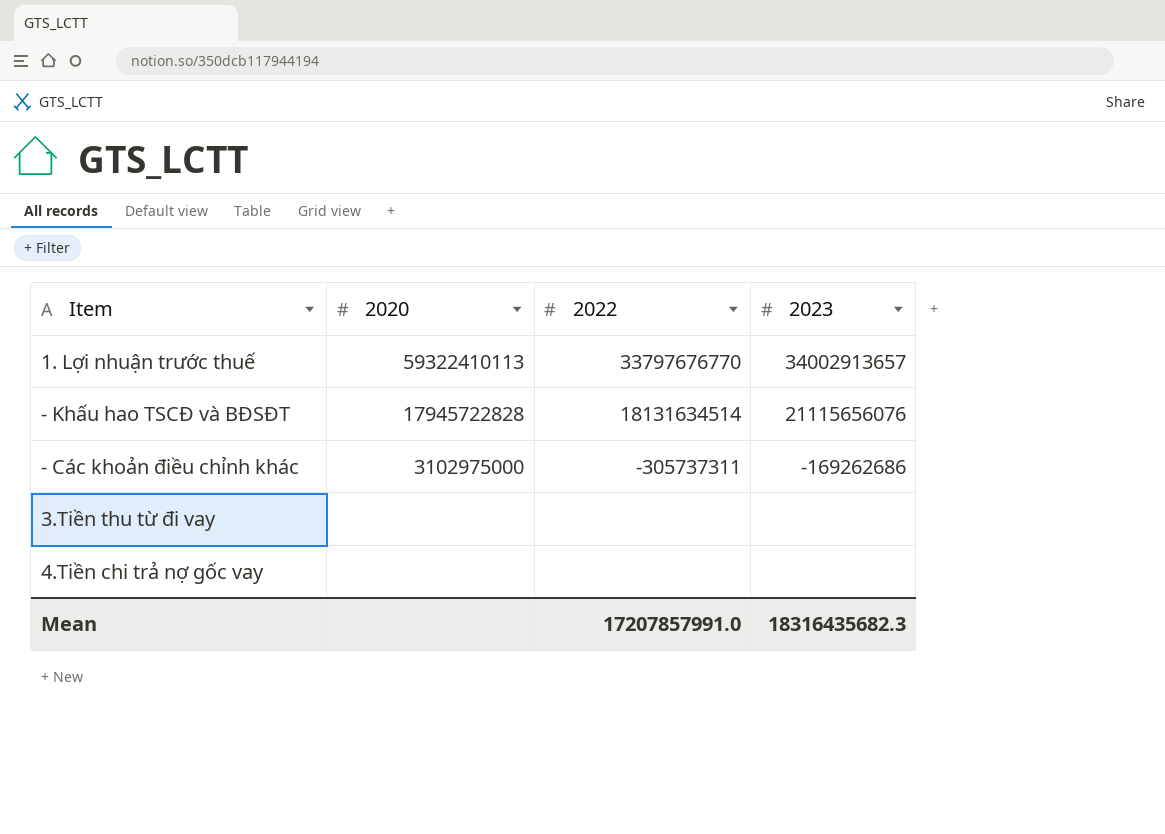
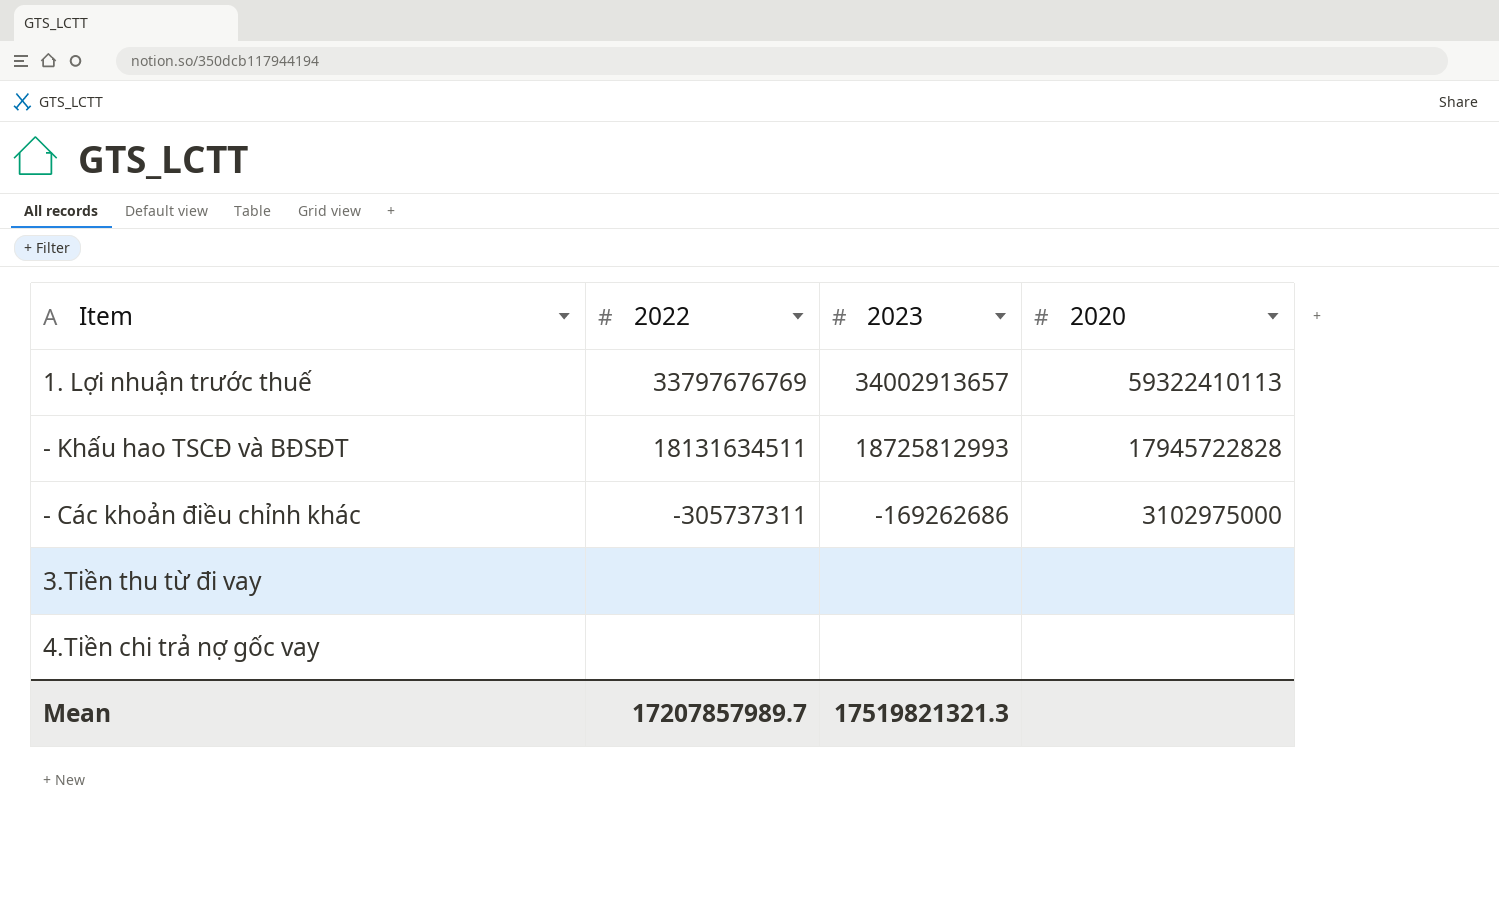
column 2020 | position: 2 -> 4
1. Lợi nhuận trước thuế | 2022: 33797676770 -> 33797676769
- Khấu hao TSCĐ và BĐSĐT | 2022: 18131634514 -> 18131634511
- Khấu hao TSCĐ và BĐSĐT | 2023: 21115656076 -> 18725812993
Mean | 2022: 17207857991.0 -> 17207857989.7
Mean | 2023: 18316435682.3 -> 17519821321.3

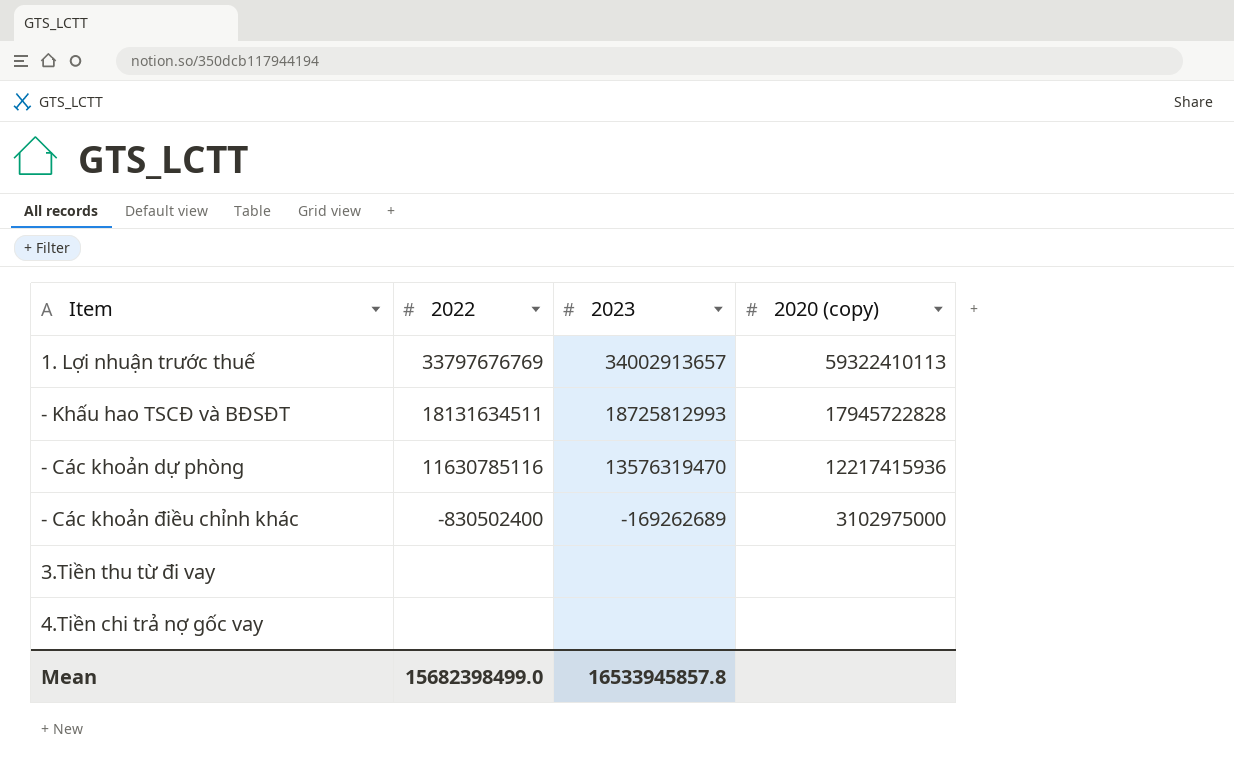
column name: 2020 -> 2020 (copy)
row - Các khoản dự phòng: none -> 11630785116 | 13576319470 | 12217415936
- Các khoản điều chỉnh khác | 2022: -305737311 -> -830502400
- Các khoản điều chỉnh khác | 2023: -169262686 -> -169262689
Mean | 2022: 17207857989.7 -> 15682398499.0
Mean | 2023: 17519821321.3 -> 16533945857.8

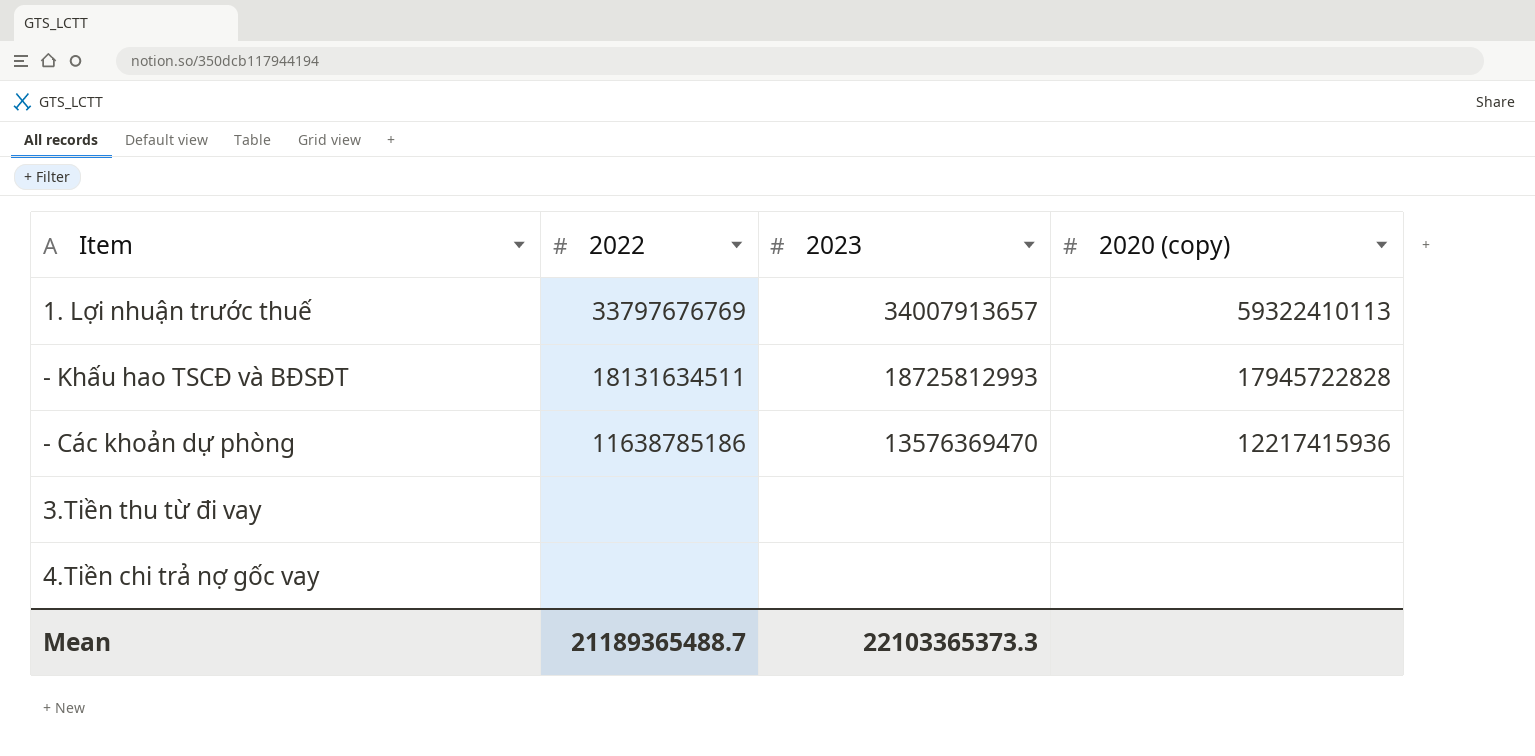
row - Các khoản điều chỉnh khác: -830502400 | -169262689 | 3102975000 -> none
1. Lợi nhuận trước thuế | 2023: 34002913657 -> 34007913657
- Các khoản dự phòng | 2022: 11630785116 -> 11638785186
- Các khoản dự phòng | 2023: 13576319470 -> 13576369470
Mean | 2022: 15682398499.0 -> 21189365488.7
Mean | 2023: 16533945857.8 -> 22103365373.3

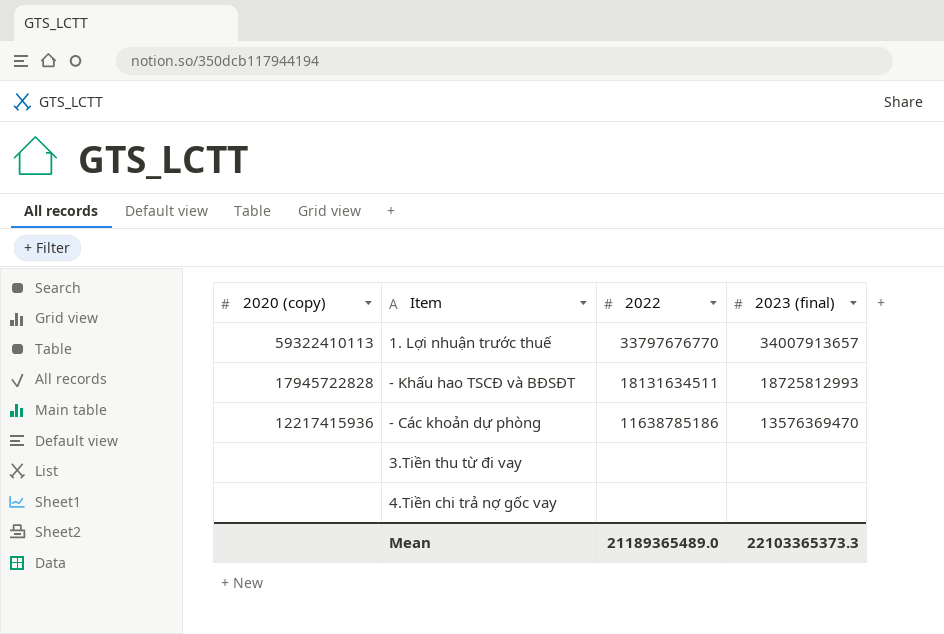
column 2020 (copy) | position: 4 -> 1
column name: 2023 -> 2023 (final)
1. Lợi nhuận trước thuế | 2022: 33797676769 -> 33797676770
Mean | 2022: 21189365488.7 -> 21189365489.0

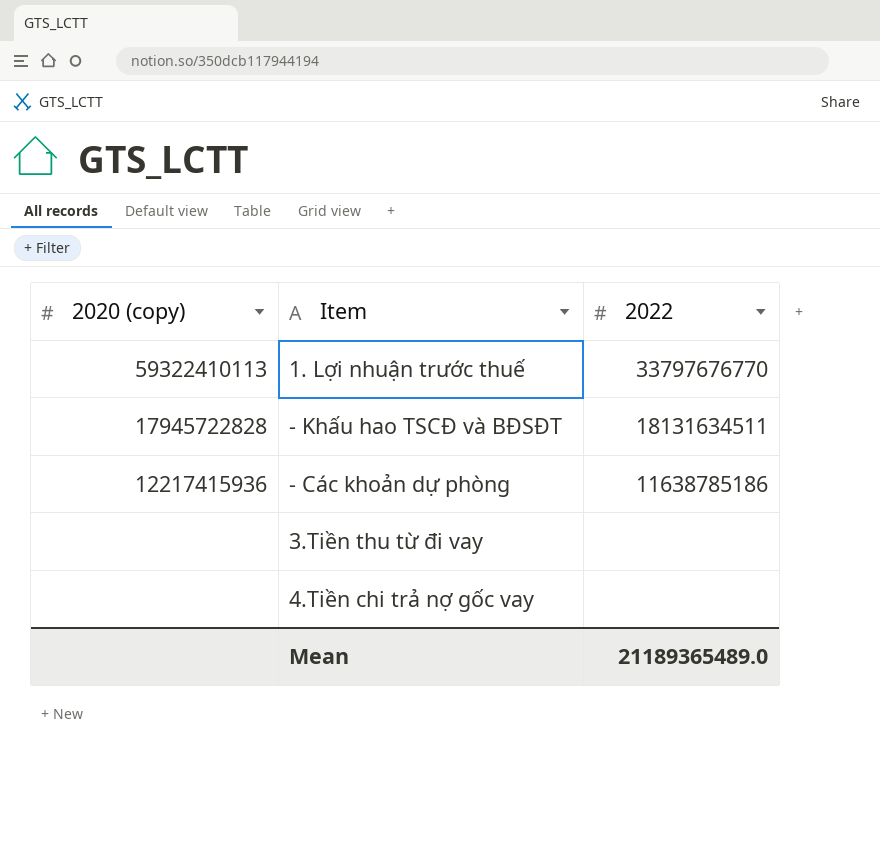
column 2023 (final) | position: 4 -> none

